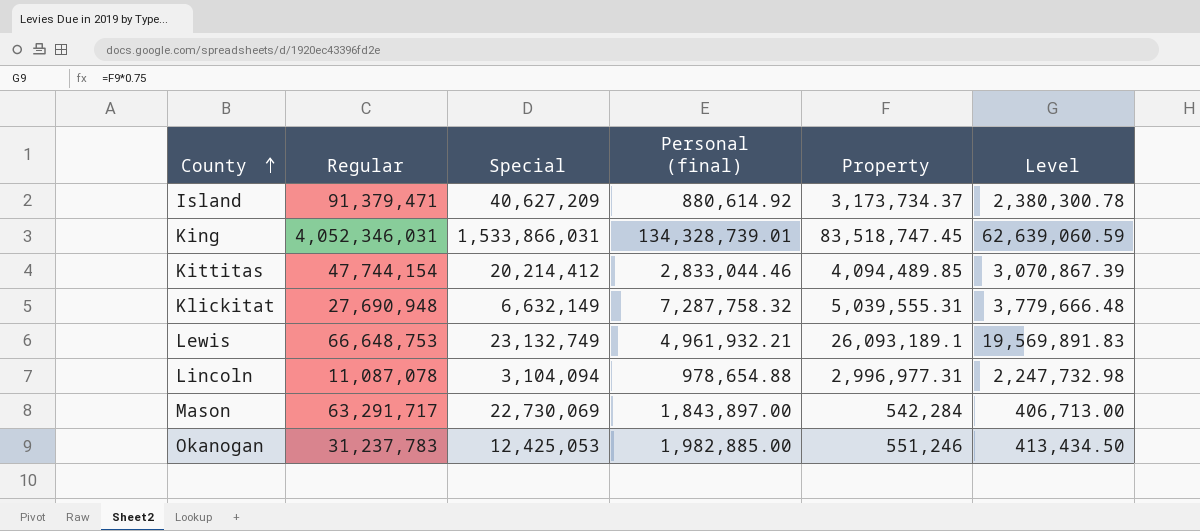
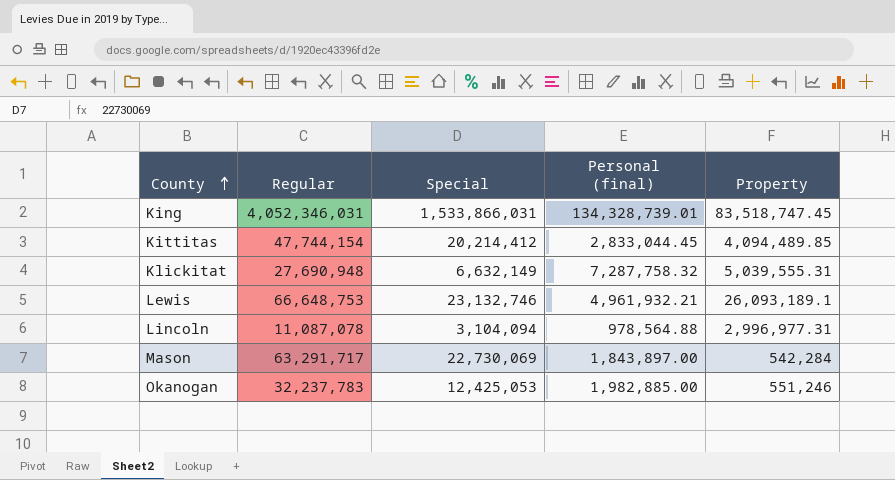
column Level | formula: [Property] * 0.75 -> none
row Island: 91,379,471 | 40,627,209 | 880,614.92 | 3,173,734.37 | 2,380,300.78 -> none
Kittitas | Personal (final): 2,833,044.46 -> 2,833,044.45
Lewis | Special: 23,132,749 -> 23,132,746
Lincoln | Personal (final): 978,654.88 -> 978,564.88
Okanogan | Regular: 31,237,783 -> 32,237,783

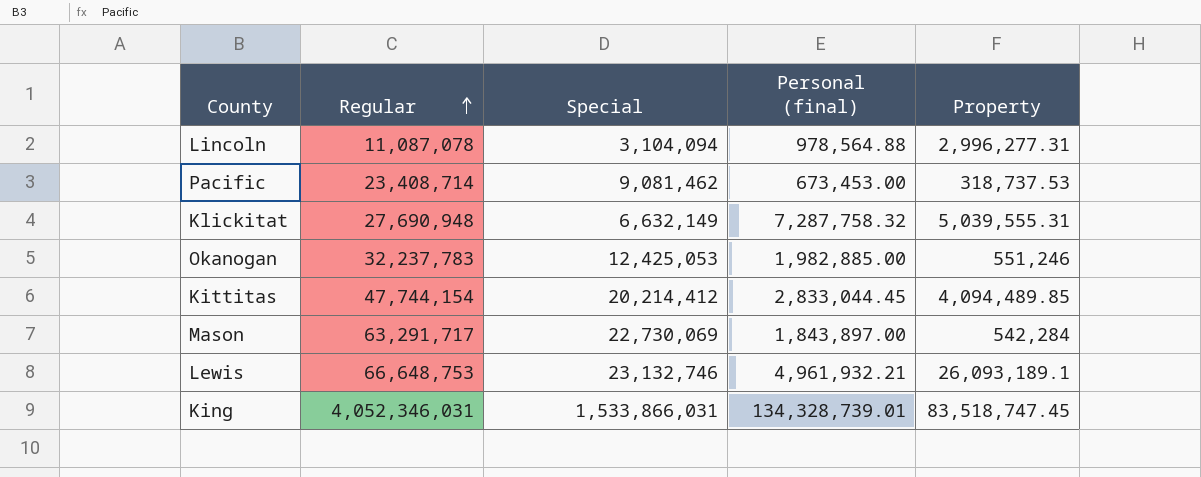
row order: County ascending -> Regular ascending
Lincoln | Property: 2,996,977.31 -> 2,996,277.31
row Pacific: none -> 23,408,714 | 9,081,462 | 673,453.00 | 318,737.53

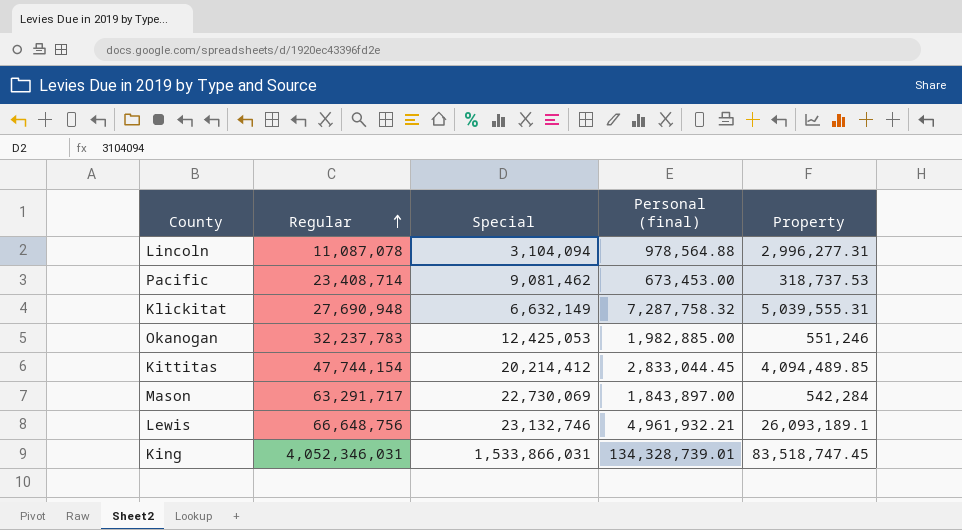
Lewis | Regular: 66,648,753 -> 66,648,756

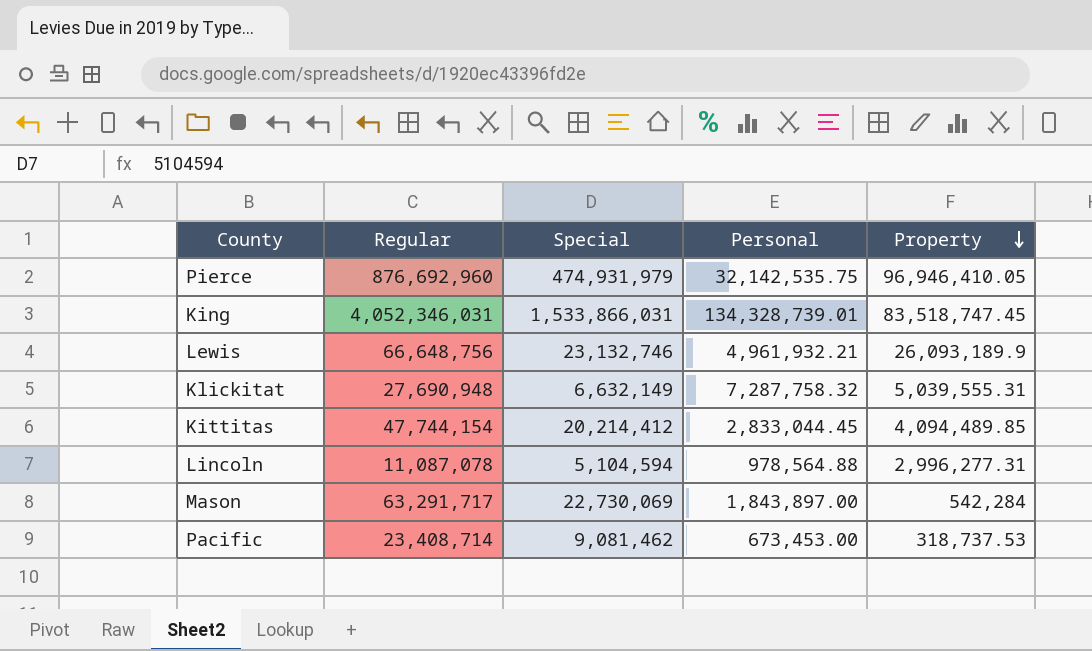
row order: Regular ascending -> Property descending
column name: Personal (final) -> Personal
row Okanogan: 32,237,783 | 12,425,053 | 1,982,885.00 | 551,246 -> none
row Pierce: none -> 876,692,960 | 474,931,979 | 32,142,535.75 | 96,946,410.05
Lewis | Property: 26,093,189.1 -> 26,093,189.9
Lincoln | Special: 3,104,094 -> 5,104,594

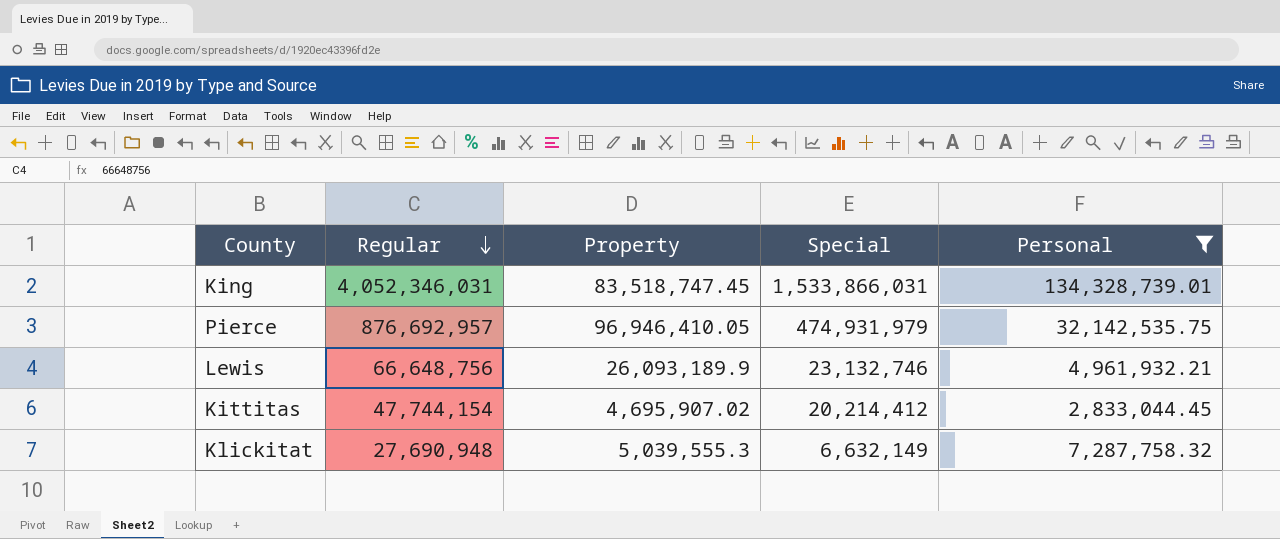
filter: none -> Personal >= 2,833,044.45
row order: Property descending -> Regular descending
column Property | position: 5 -> 3
Pierce | Regular: 876,692,960 -> 876,692,957
Kittitas | Property: 4,094,489.85 -> 4,695,907.02
Klickitat | Property: 5,039,555.31 -> 5,039,555.3

